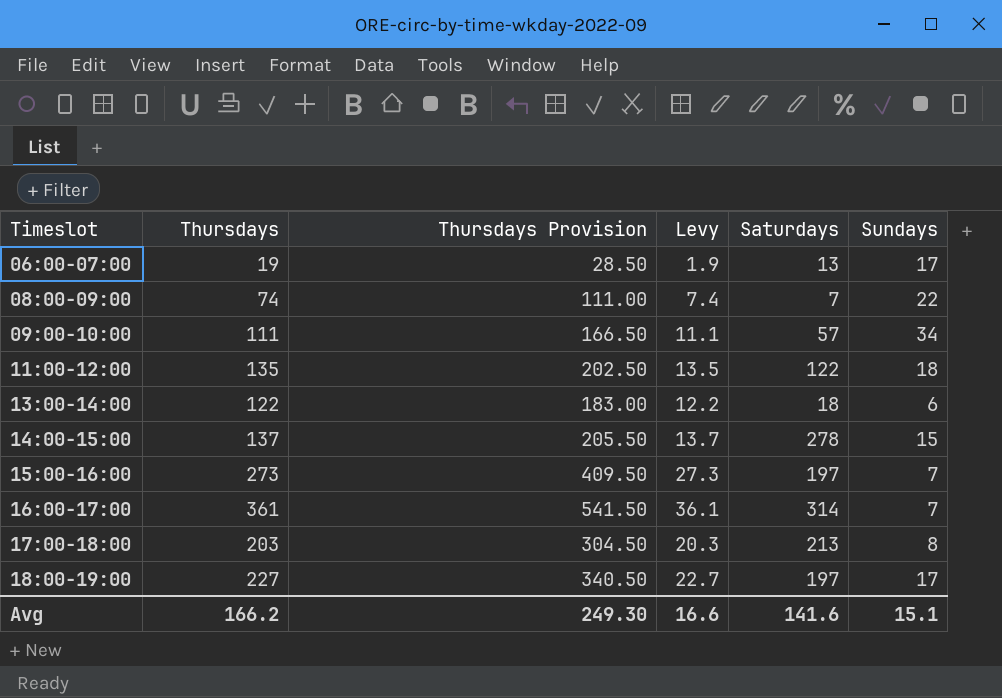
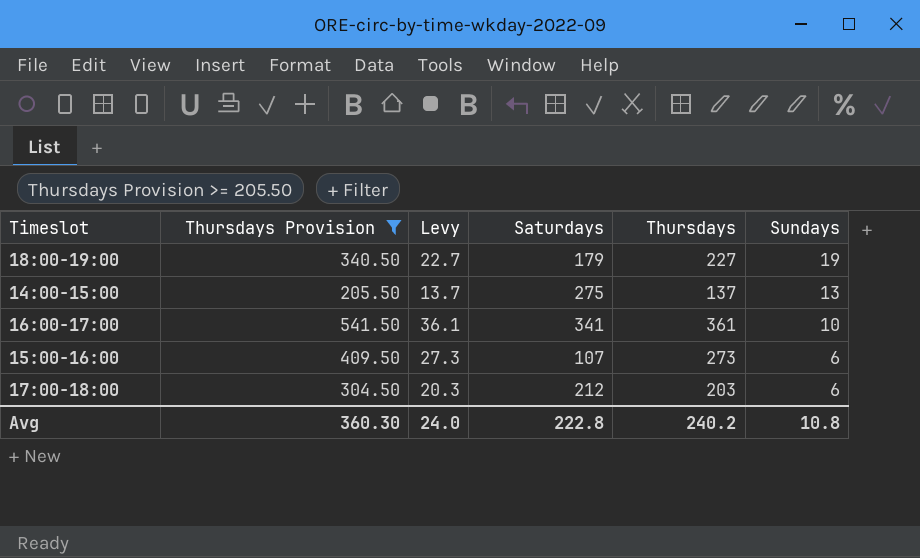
filter: none -> Thursdays Provision >= 205.50
row order: Timeslot ascending -> Sundays descending
column Thursdays | position: 2 -> 5
18:00-19:00 | Saturdays: 197 -> 179
18:00-19:00 | Sundays: 17 -> 19
14:00-15:00 | Saturdays: 278 -> 275
14:00-15:00 | Sundays: 15 -> 13
16:00-17:00 | Saturdays: 314 -> 341
16:00-17:00 | Sundays: 7 -> 10
15:00-16:00 | Saturdays: 197 -> 107
15:00-16:00 | Sundays: 7 -> 6
17:00-18:00 | Saturdays: 213 -> 212
17:00-18:00 | Sundays: 8 -> 6
Avg | Thursdays Provision: 249.30 -> 360.30
Avg | Levy: 16.6 -> 24.0
Avg | Saturdays: 141.6 -> 222.8
Avg | Thursdays: 166.2 -> 240.2
Avg | Sundays: 15.1 -> 10.8

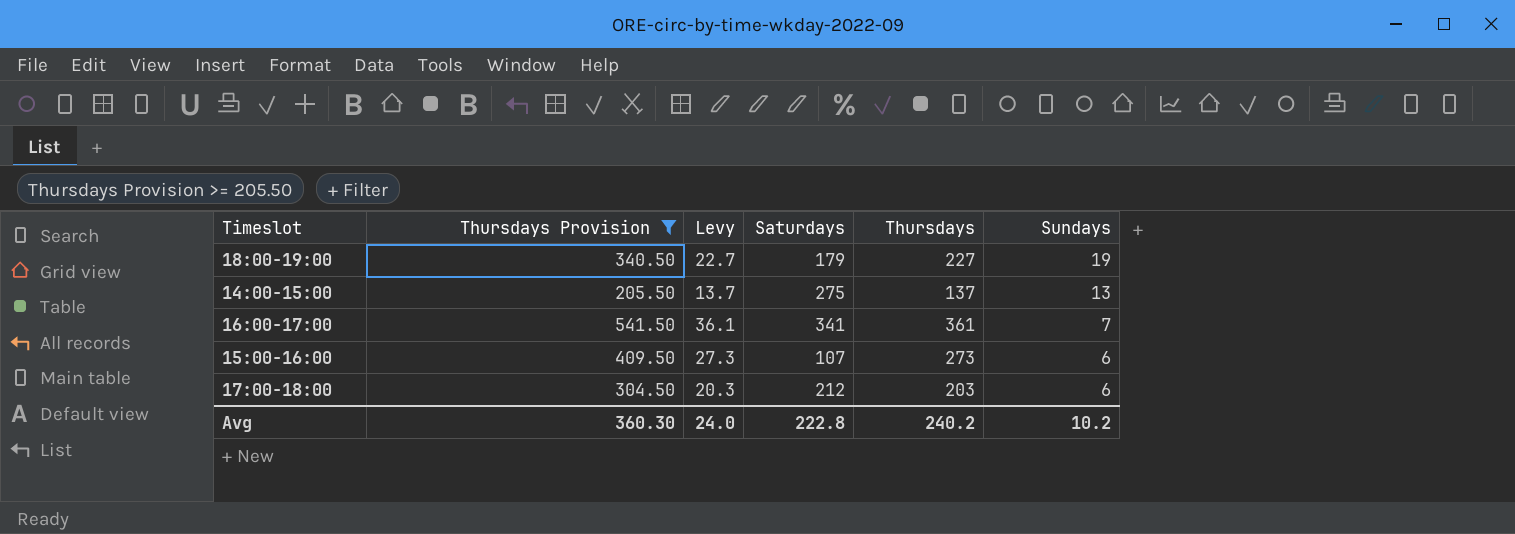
16:00-17:00 | Sundays: 10 -> 7
Avg | Sundays: 10.8 -> 10.2

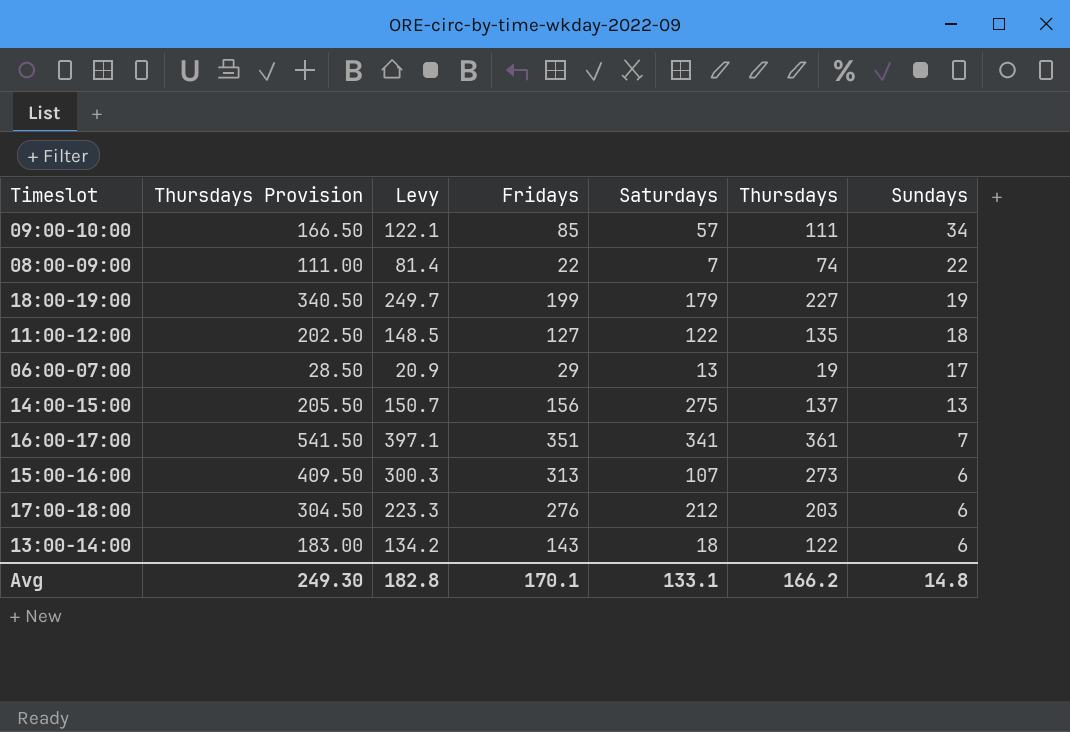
filter: Thursdays Provision >= 205.50 -> none
column Levy | formula: [Thursdays] * 0.1 -> [Thursdays] * 1.1
column Fridays | position: none -> 4
Avg | Thursdays Provision: 360.30 -> 249.30
Avg | Levy: 24.0 -> 182.8
Avg | Saturdays: 222.8 -> 133.1
Avg | Thursdays: 240.2 -> 166.2
Avg | Sundays: 10.2 -> 14.8

